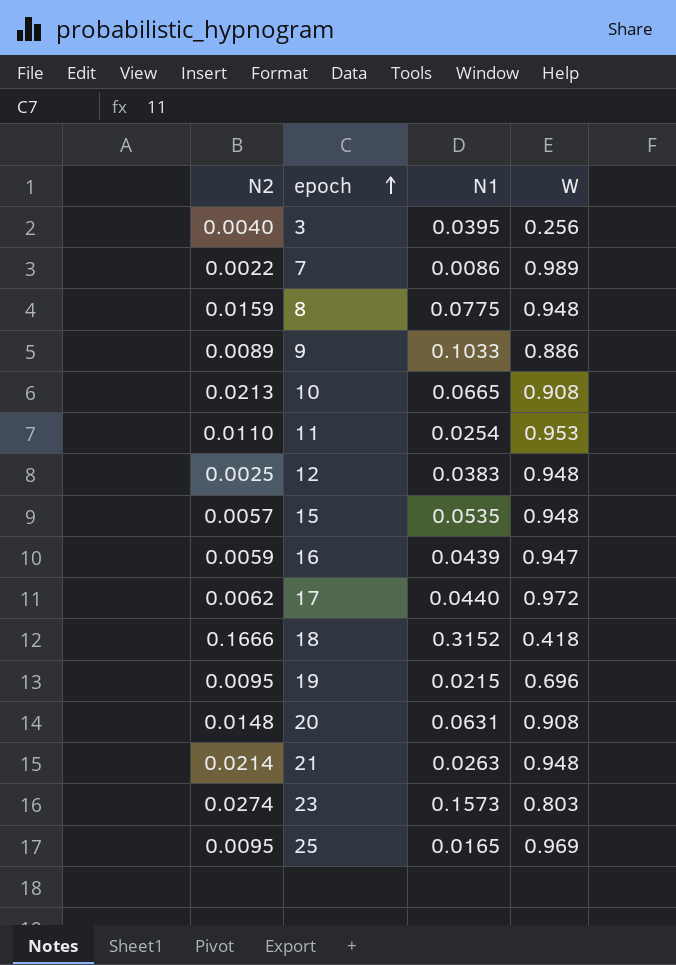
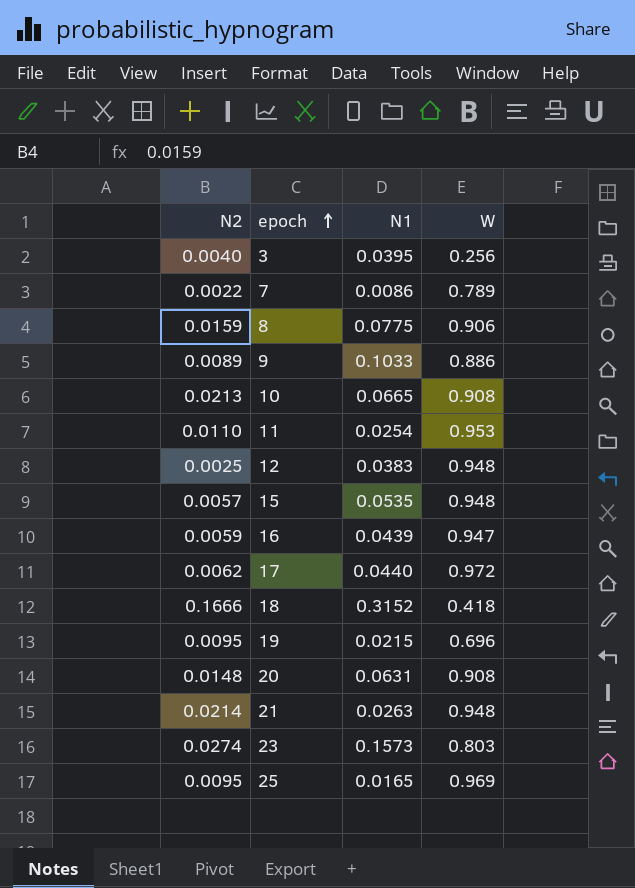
7 | W: 0.989 -> 0.789
8 | W: 0.948 -> 0.906

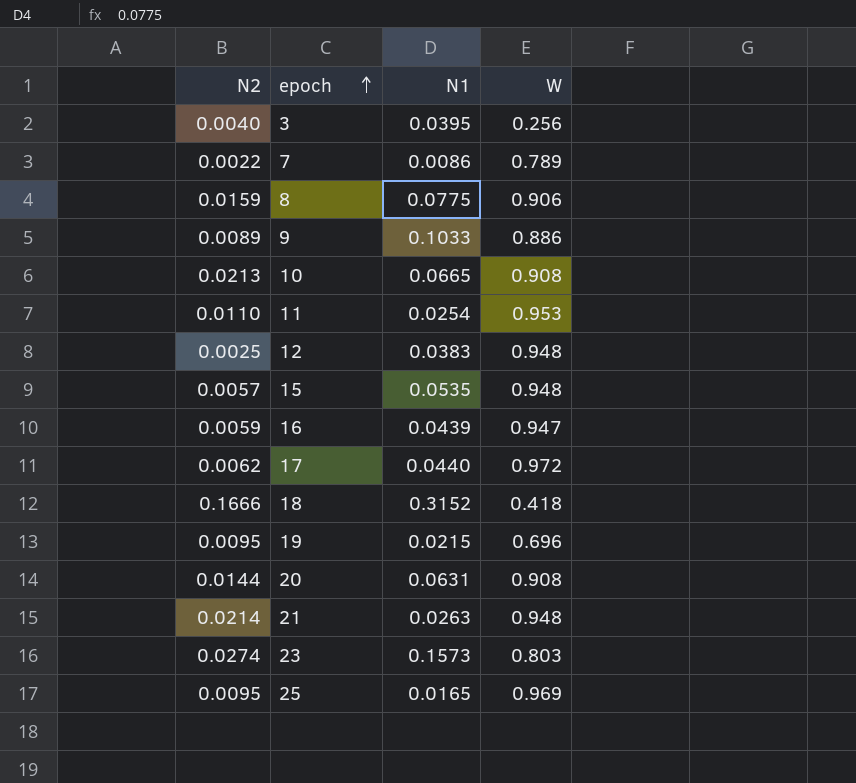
20 | N2: 0.0148 -> 0.0144

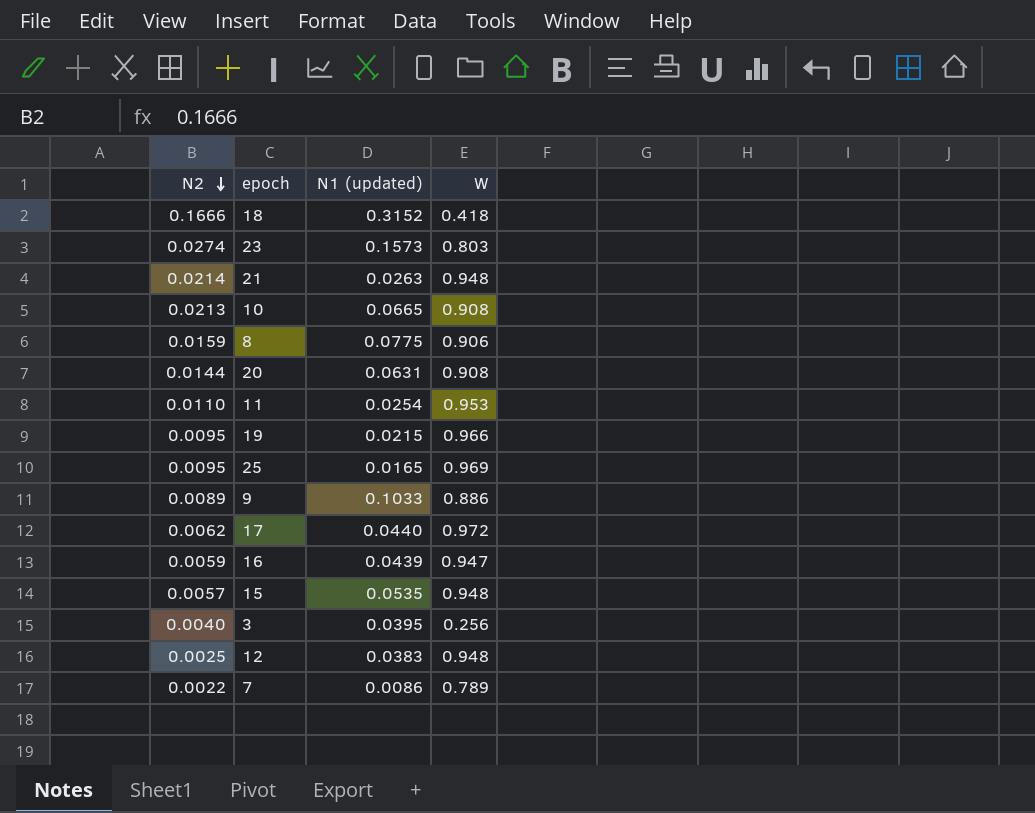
row order: epoch ascending -> N2 descending
column name: N1 -> N1 (updated)
19 | W: 0.696 -> 0.966

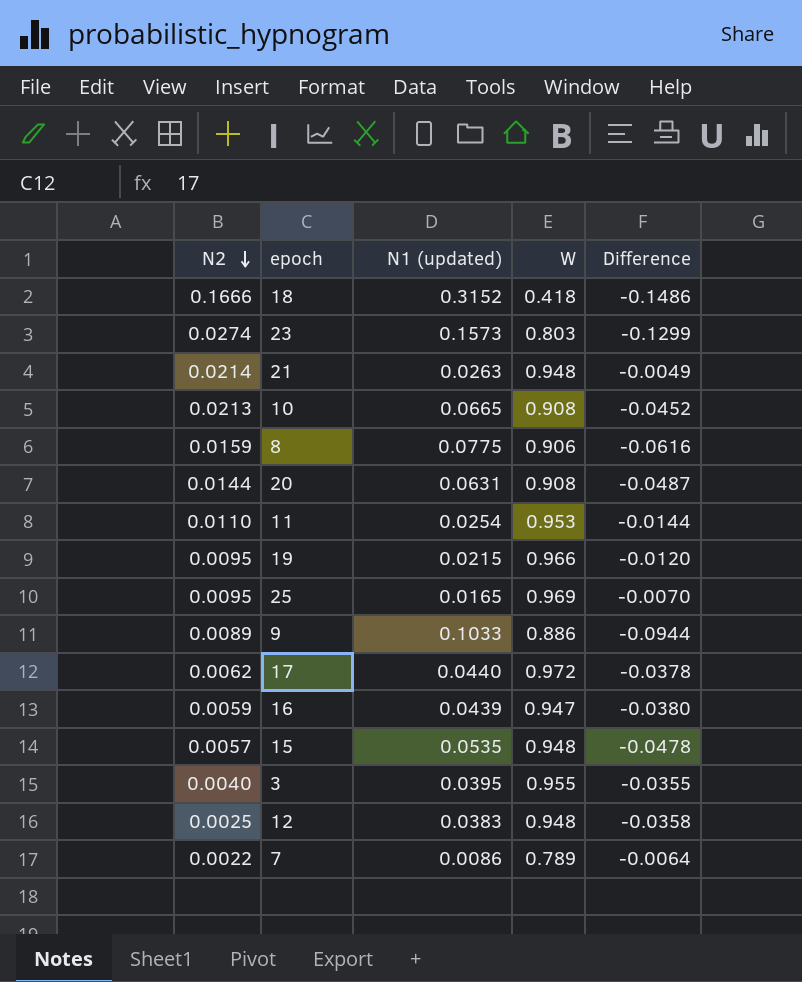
column Difference | formula: none -> [N2] - [N1 (updated)]
3 | W: 0.256 -> 0.955

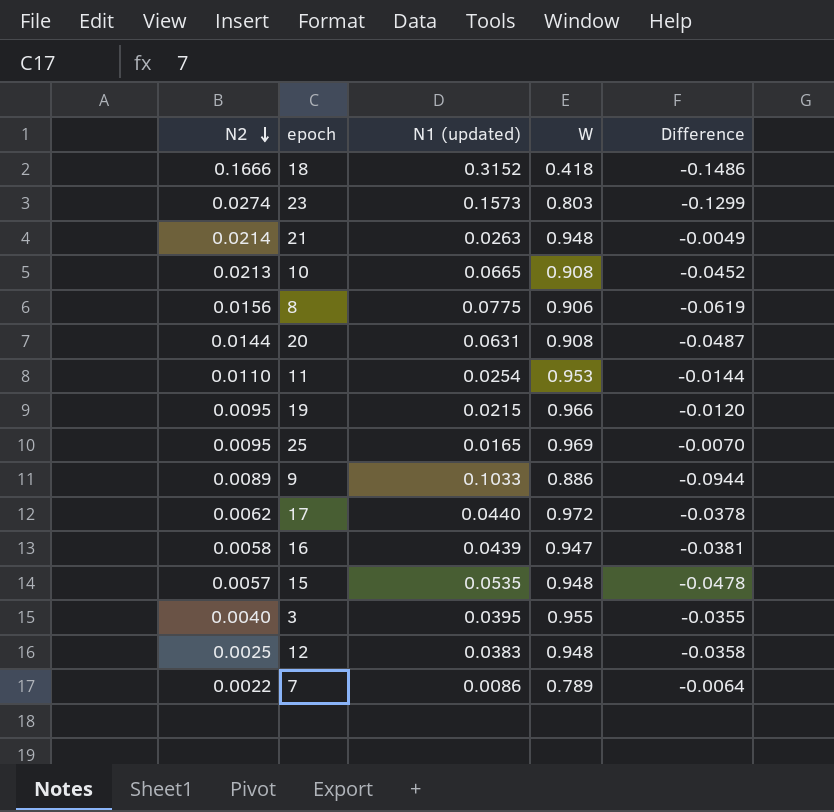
8 | N2: 0.0159 -> 0.0156
8 | Difference: -0.0616 -> -0.0619
16 | N2: 0.0059 -> 0.0058
16 | Difference: -0.0380 -> -0.0381

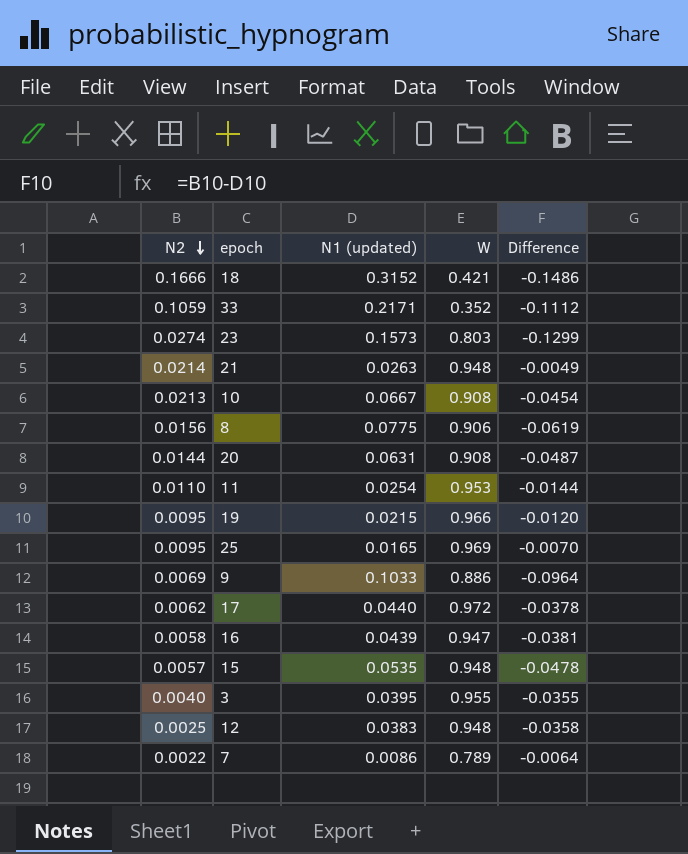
18 | W: 0.418 -> 0.421
row 33: none -> 0.1059 | 0.2171 | 0.352 | -0.1112
10 | N1 (updated): 0.0665 -> 0.0667
10 | Difference: -0.0452 -> -0.0454
9 | N2: 0.0089 -> 0.0069
9 | Difference: -0.0944 -> -0.0964

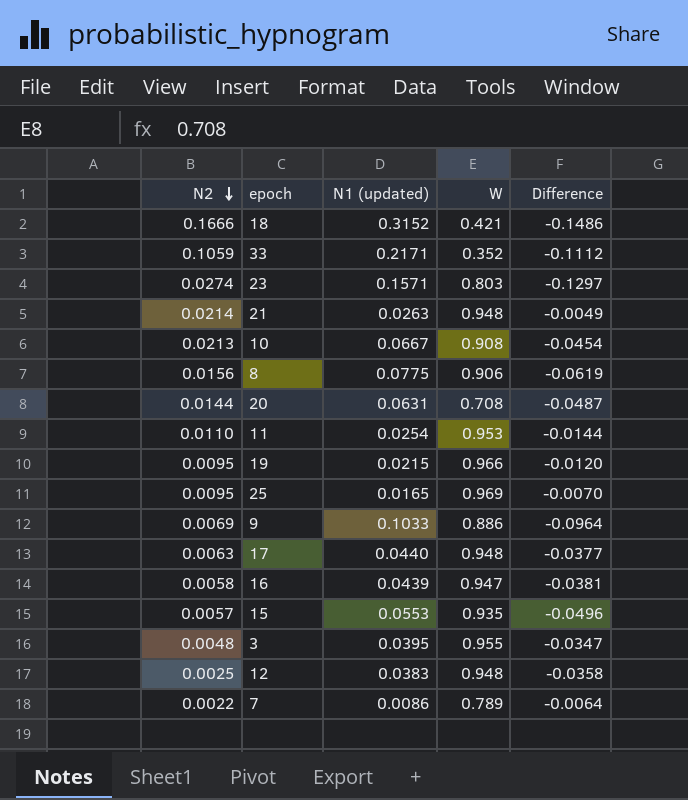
23 | N1 (updated): 0.1573 -> 0.1571
23 | Difference: -0.1299 -> -0.1297
20 | W: 0.908 -> 0.708
17 | N2: 0.0062 -> 0.0063
17 | W: 0.972 -> 0.948
17 | Difference: -0.0378 -> -0.0377
15 | N1 (updated): 0.0535 -> 0.0553
15 | W: 0.948 -> 0.935
15 | Difference: -0.0478 -> -0.0496
3 | N2: 0.0040 -> 0.0048
3 | Difference: -0.0355 -> -0.0347

